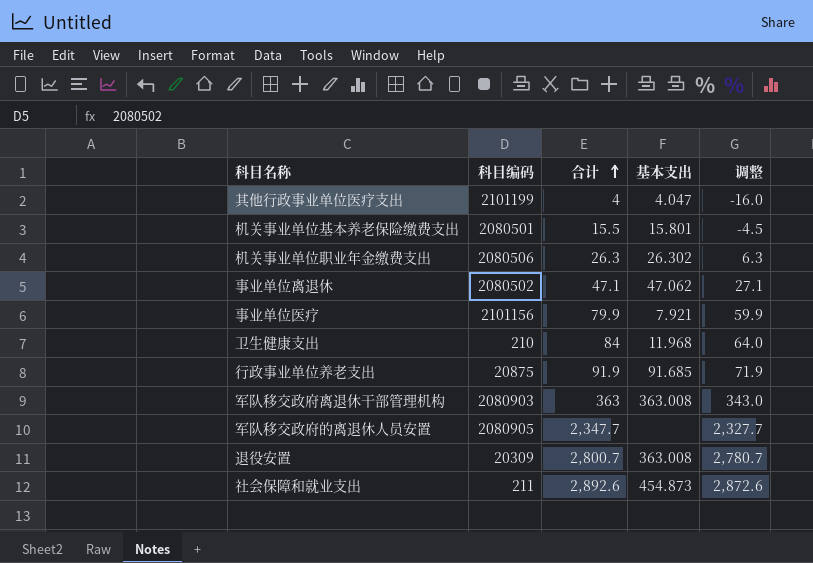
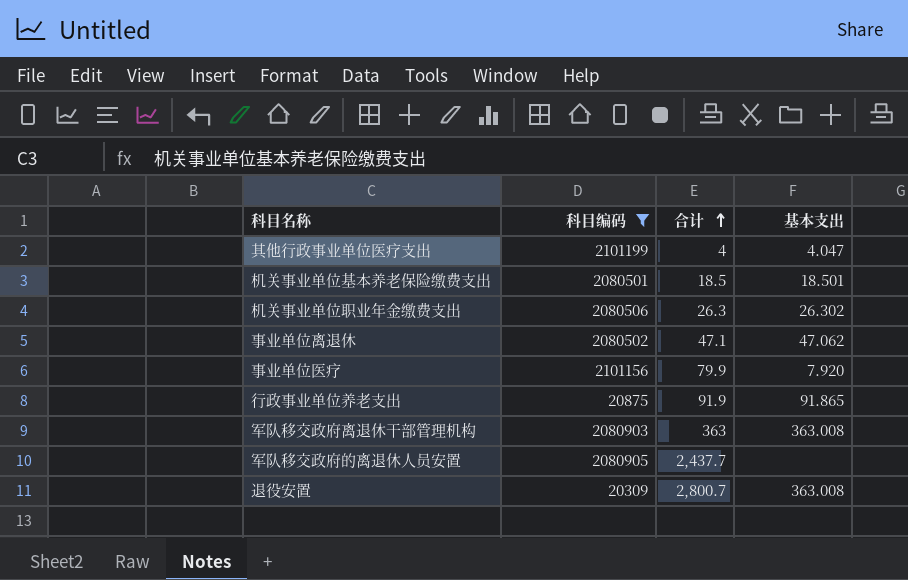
filter: none -> 科目编码 >= 20309
column 调整 | formula: [合计] - 20 -> none
机关事业单位基本养老保险缴费支出 | 合计: 15.5 -> 18.5
机关事业单位基本养老保险缴费支出 | 基本支出: 15.801 -> 18.501
事业单位医疗 | 基本支出: 7.921 -> 7.920
行政事业单位养老支出 | 基本支出: 91.685 -> 91.865
军队移交政府的离退休人员安置 | 合计: 2,347.7 -> 2,437.7

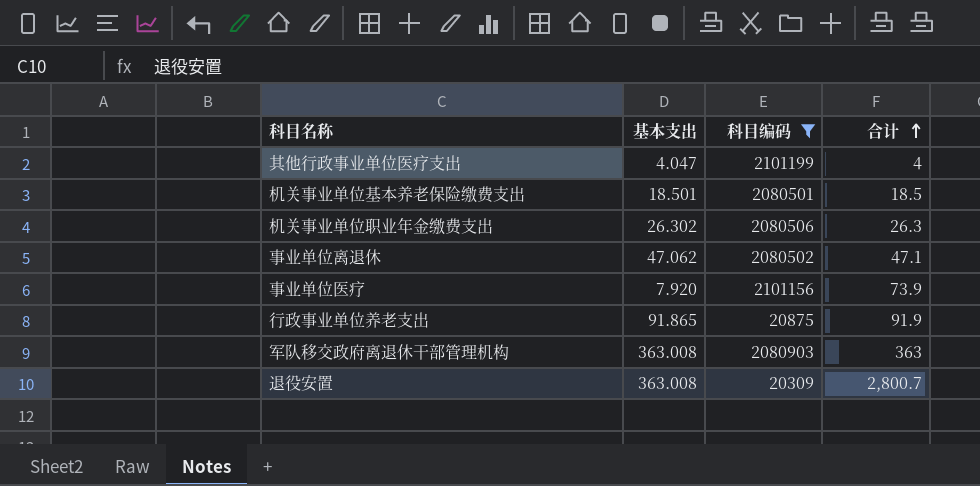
column 基本支出 | position: 4 -> 2
row 军队移交政府的离退休人员安置: 2080905 | 2,437.7 | none -> none
事业单位医疗 | 合计: 79.9 -> 73.9

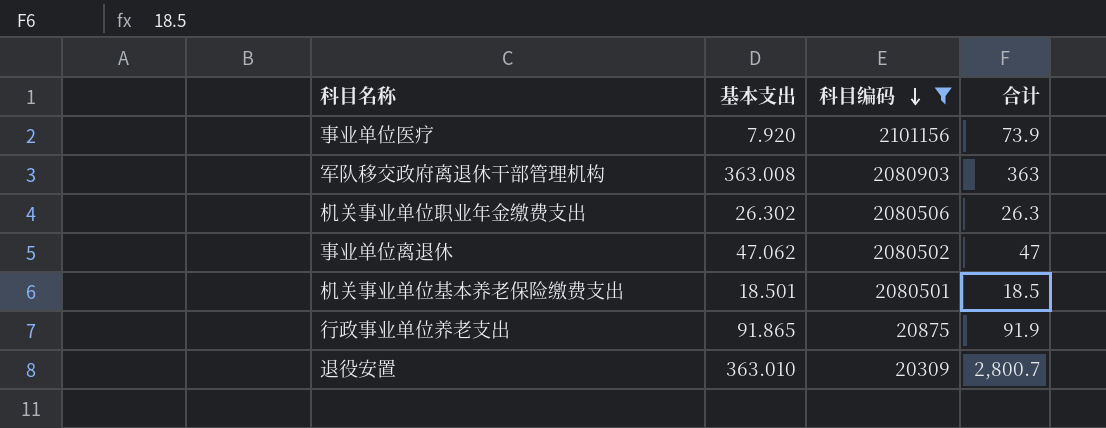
row order: 合计 ascending -> 科目编码 descending
row 其他行政事业单位医疗支出: 4.047 | 2101199 | 4 -> none
事业单位离退休 | 合计: 47.1 -> 47
退役安置 | 基本支出: 363.008 -> 363.010

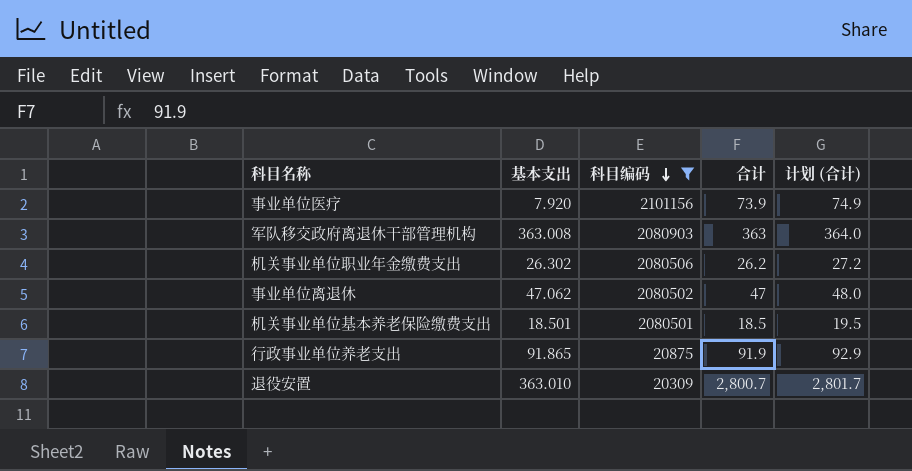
column 计划 (合计) | formula: none -> [合计] + 1
机关事业单位职业年金缴费支出 | 合计: 26.3 -> 26.2

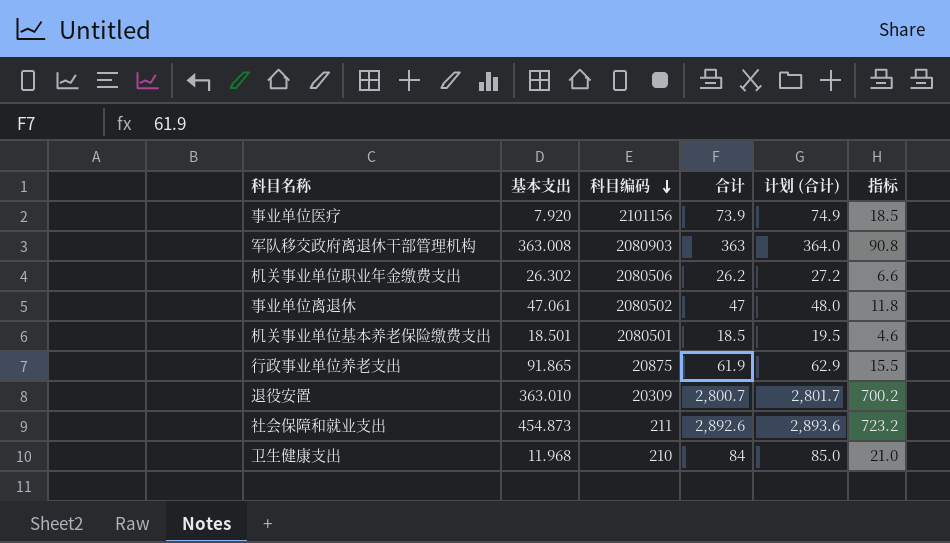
filter: 科目编码 >= 20309 -> none
column 指标 | formula: none -> [合计] * 0.25
事业单位离退休 | 基本支出: 47.062 -> 47.061
行政事业单位养老支出 | 合计: 91.9 -> 61.9
行政事业单位养老支出 | 计划 (合计): 92.9 -> 62.9

